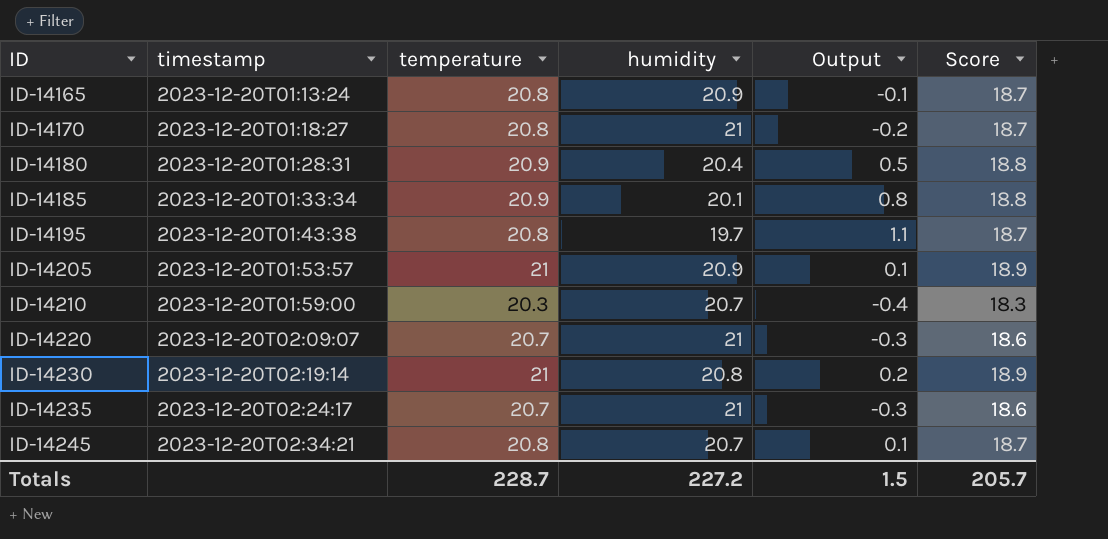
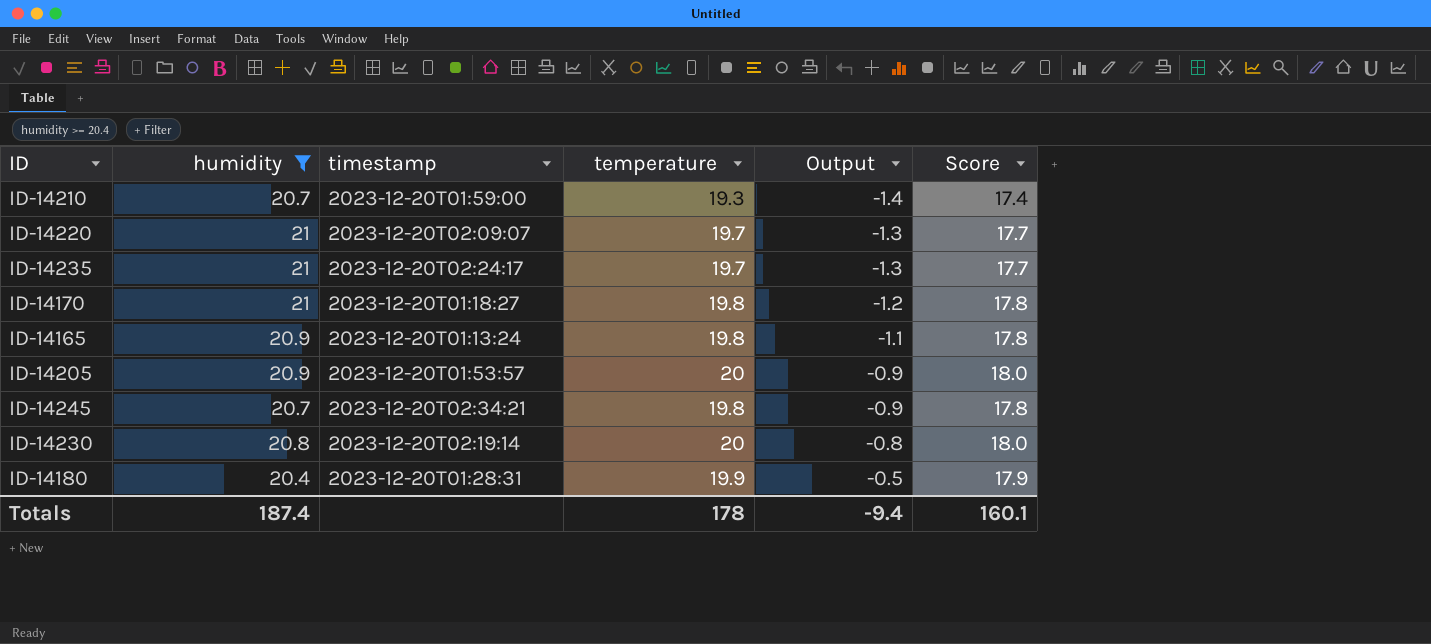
filter: none -> humidity >= 20.4
row order: ID ascending -> Output ascending
column humidity | position: 4 -> 2
ID-14210 | temperature: 20.3 -> 19.3
ID-14210 | Output: -0.4 -> -1.4
ID-14210 | Score: 18.3 -> 17.4
ID-14220 | temperature: 20.7 -> 19.7
ID-14220 | Output: -0.3 -> -1.3
ID-14220 | Score: 18.6 -> 17.7
ID-14235 | temperature: 20.7 -> 19.7
ID-14235 | Output: -0.3 -> -1.3
ID-14235 | Score: 18.6 -> 17.7
ID-14170 | temperature: 20.8 -> 19.8
ID-14170 | Output: -0.2 -> -1.2
ID-14170 | Score: 18.7 -> 17.8
ID-14165 | temperature: 20.8 -> 19.8
ID-14165 | Output: -0.1 -> -1.1
ID-14165 | Score: 18.7 -> 17.8
ID-14205 | temperature: 21 -> 20
ID-14205 | Output: 0.1 -> -0.9
ID-14205 | Score: 18.9 -> 18.0
ID-14245 | temperature: 20.8 -> 19.8
ID-14245 | Output: 0.1 -> -0.9
ID-14245 | Score: 18.7 -> 17.8
ID-14230 | temperature: 21 -> 20
ID-14230 | Output: 0.2 -> -0.8
ID-14230 | Score: 18.9 -> 18.0
ID-14180 | temperature: 20.9 -> 19.9
ID-14180 | Output: 0.5 -> -0.5
ID-14180 | Score: 18.8 -> 17.9
Totals | humidity: 227.2 -> 187.4
Totals | temperature: 228.7 -> 178
Totals | Output: 1.5 -> -9.4
Totals | Score: 205.7 -> 160.1

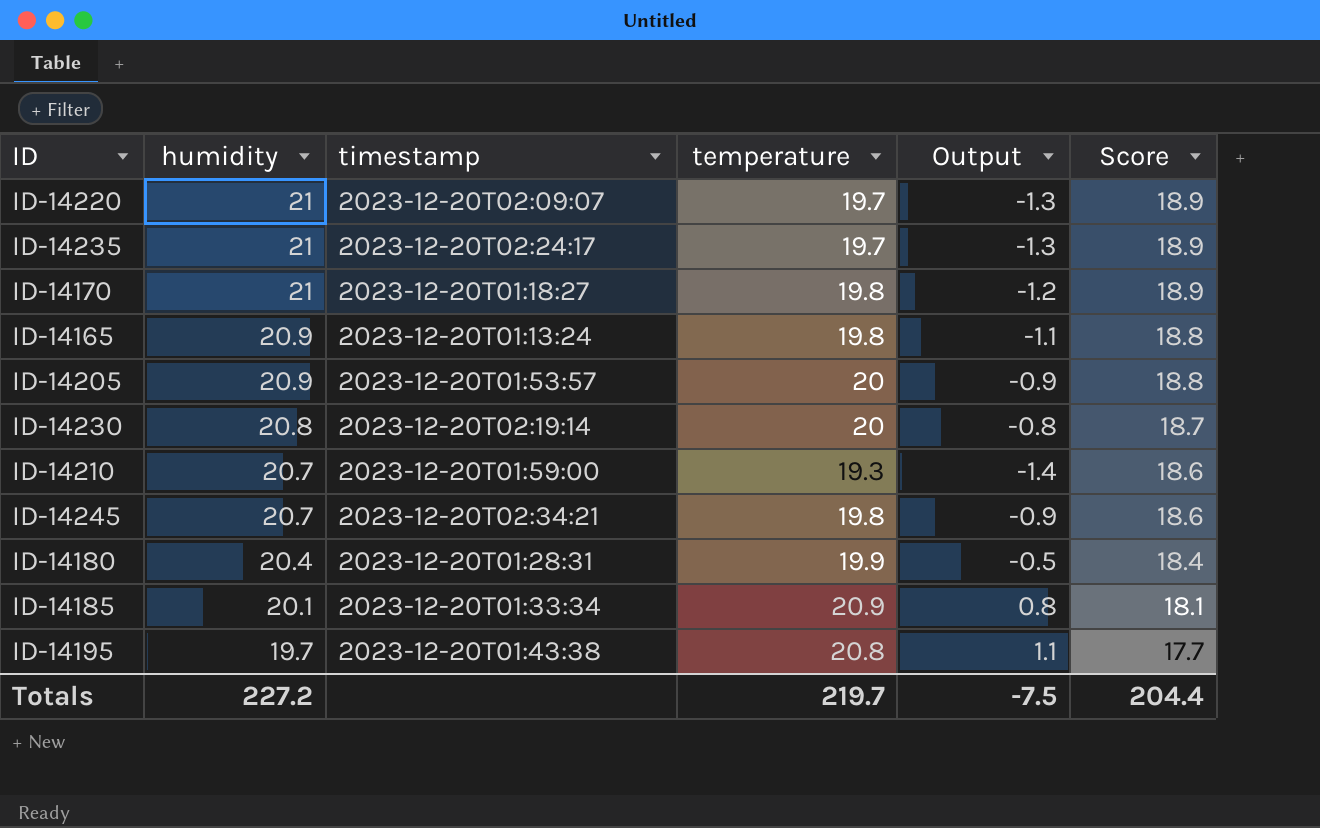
filter: humidity >= 20.4 -> none
row order: Output ascending -> humidity descending
column Score | formula: [temperature] * 0.9 -> [humidity] * 0.9
Totals | humidity: 187.4 -> 227.2
Totals | temperature: 178 -> 219.7
Totals | Output: -9.4 -> -7.5
Totals | Score: 160.1 -> 204.4

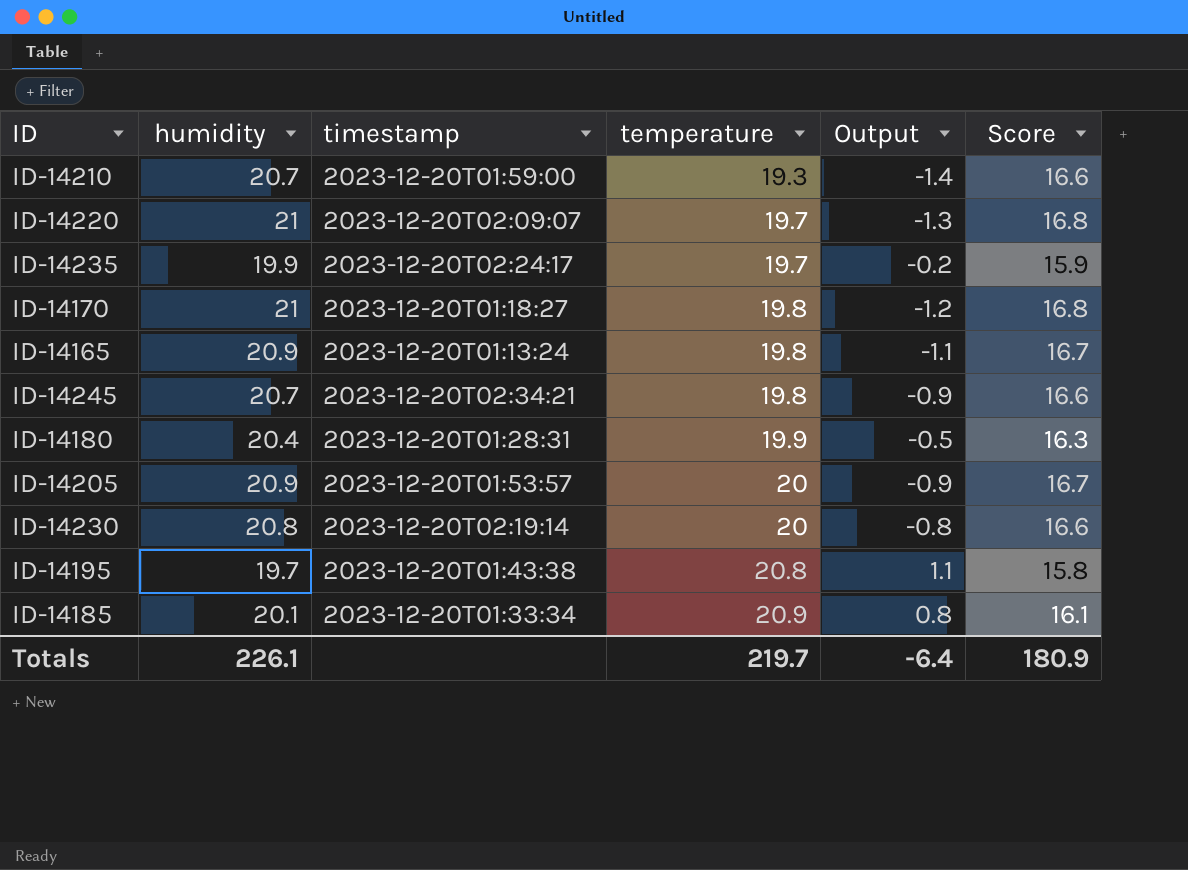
row order: humidity descending -> temperature ascending
column Score | formula: [humidity] * 0.9 -> [humidity] * 0.8
ID-14235 | humidity: 21 -> 19.9
ID-14235 | Output: -1.3 -> -0.2
Totals | humidity: 227.2 -> 226.1
Totals | Output: -7.5 -> -6.4
Totals | Score: 204.4 -> 180.9

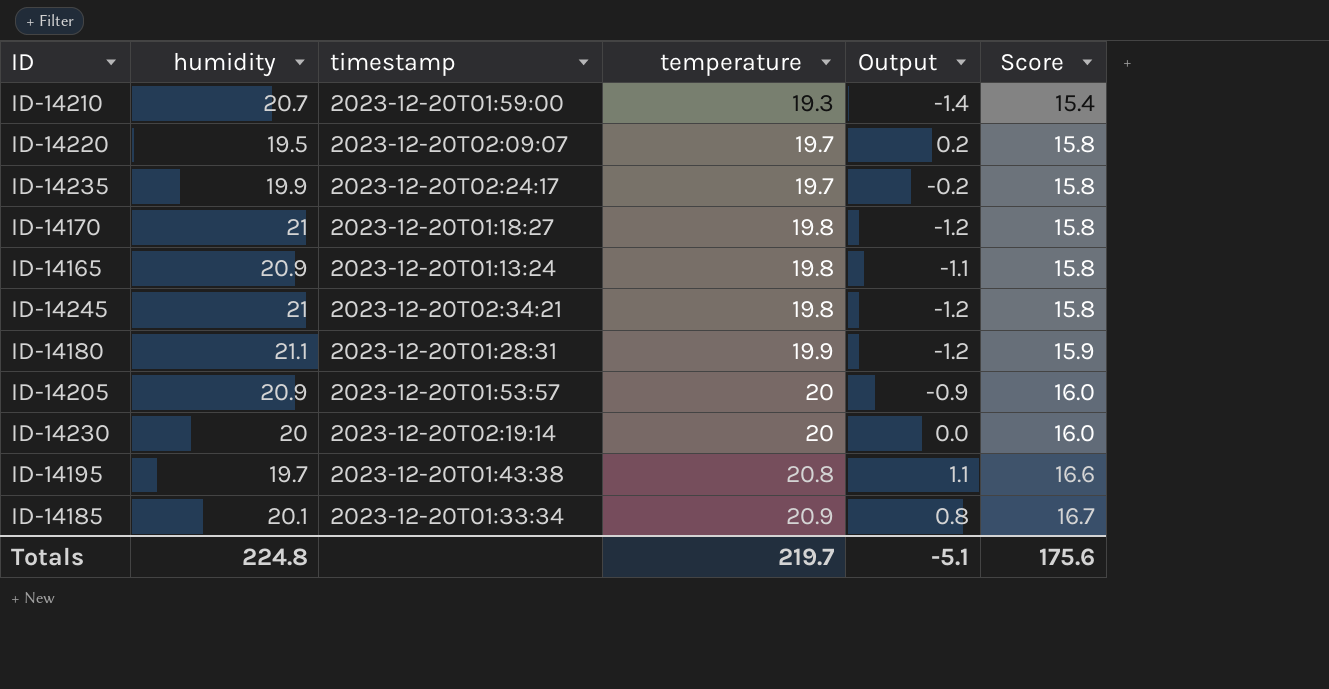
column Score | formula: [humidity] * 0.8 -> [temperature] * 0.8
ID-14220 | humidity: 21 -> 19.5
ID-14220 | Output: -1.3 -> 0.2
ID-14245 | humidity: 20.7 -> 21
ID-14245 | Output: -0.9 -> -1.2
ID-14180 | humidity: 20.4 -> 21.1
ID-14180 | Output: -0.5 -> -1.2
ID-14230 | humidity: 20.8 -> 20
ID-14230 | Output: -0.8 -> 0.0
Totals | humidity: 226.1 -> 224.8
Totals | Output: -6.4 -> -5.1
Totals | Score: 180.9 -> 175.6

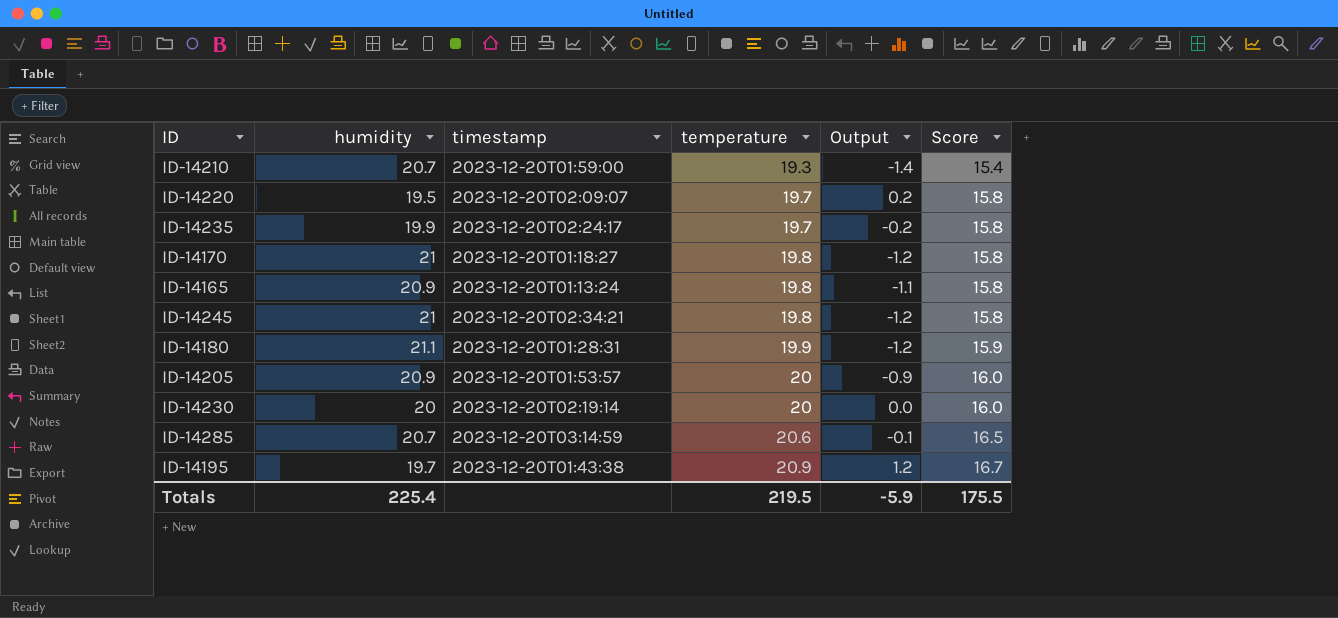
row ID-14185: 20.1 | 2023-12-20T01:33:34 | 20.9 | 0.8 | 16.7 -> none
row ID-14285: none -> 20.7 | 2023-12-20T03:14:59 | 20.6 | -0.1 | 16.5
ID-14195 | temperature: 20.8 -> 20.9
ID-14195 | Output: 1.1 -> 1.2
ID-14195 | Score: 16.6 -> 16.7
Totals | humidity: 224.8 -> 225.4
Totals | temperature: 219.7 -> 219.5
Totals | Output: -5.1 -> -5.9
Totals | Score: 175.6 -> 175.5

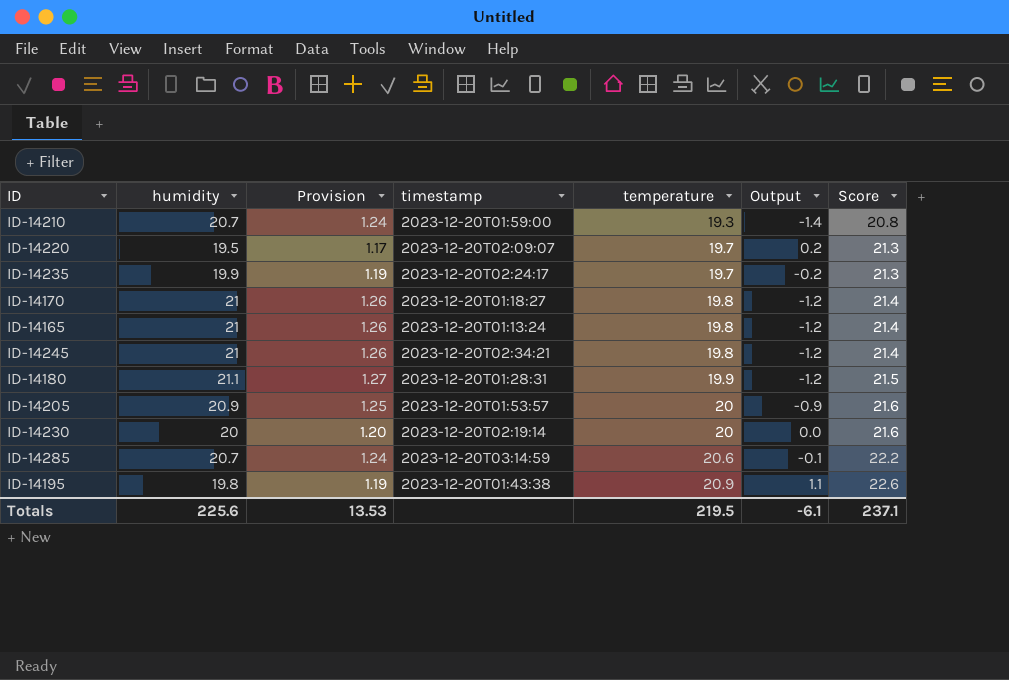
column Provision | formula: none -> [humidity] * 0.06
column Score | formula: [temperature] * 0.8 -> [temperature] * 1.08
ID-14165 | humidity: 20.9 -> 21
ID-14165 | Output: -1.1 -> -1.2
ID-14195 | humidity: 19.7 -> 19.8
ID-14195 | Output: 1.2 -> 1.1
Totals | humidity: 225.4 -> 225.6
Totals | Output: -5.9 -> -6.1
Totals | Score: 175.5 -> 237.1

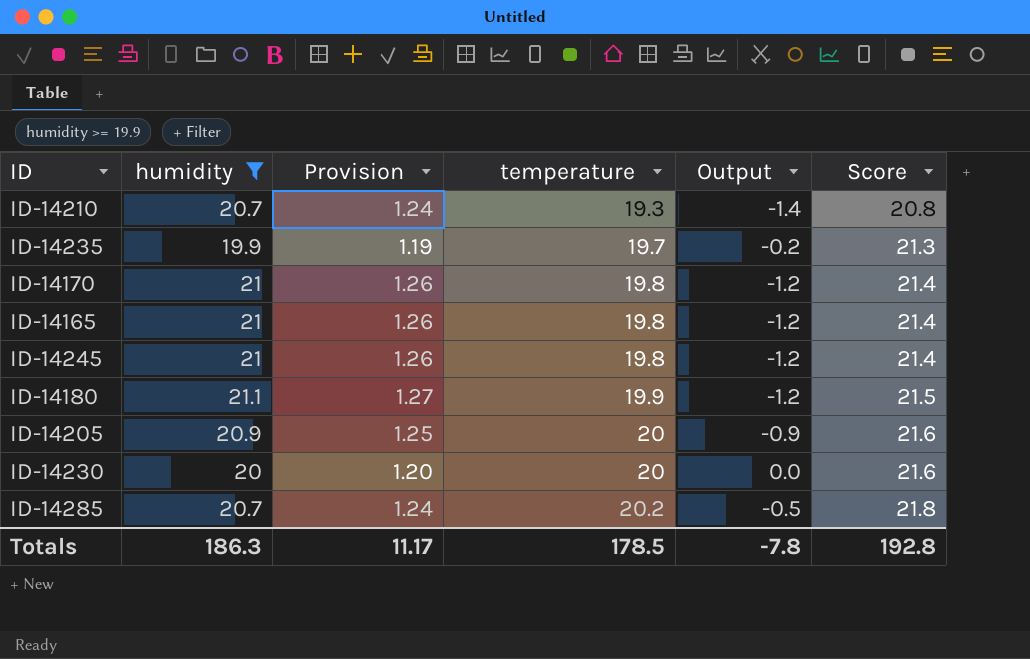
filter: none -> humidity >= 19.9
column timestamp | position: 4 -> none
ID-14285 | temperature: 20.6 -> 20.2
ID-14285 | Output: -0.1 -> -0.5
ID-14285 | Score: 22.2 -> 21.8
Totals | humidity: 225.6 -> 186.3
Totals | Provision: 13.53 -> 11.17
Totals | temperature: 219.5 -> 178.5
Totals | Output: -6.1 -> -7.8
Totals | Score: 237.1 -> 192.8

